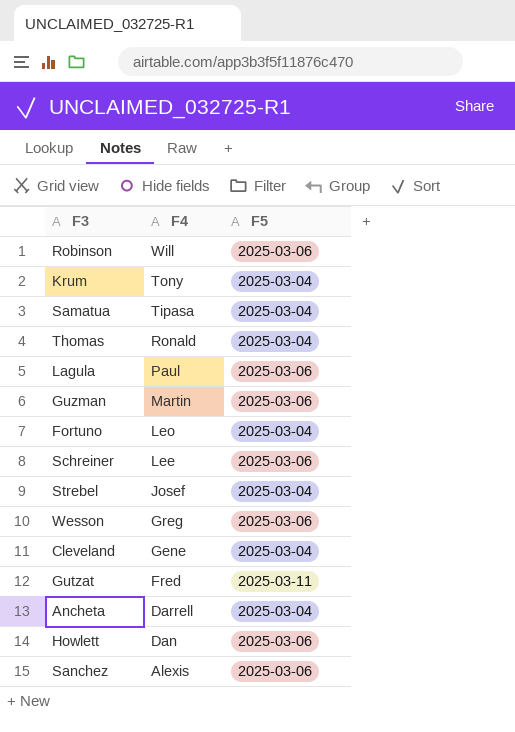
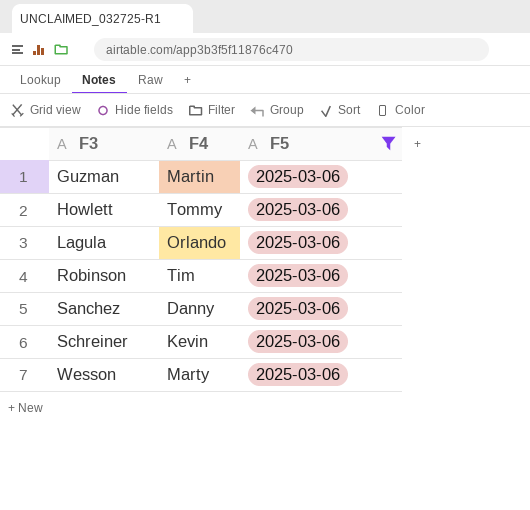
filter: none -> F5 = 2025-03-06
row order: F4 descending -> F3 ascending
Howlett | F4: Dan -> Tommy
Lagula | F4: Paul -> Orlando
Robinson | F4: Will -> Tim
Sanchez | F4: Alexis -> Danny
Schreiner | F4: Lee -> Kevin
Wesson | F4: Greg -> Marty

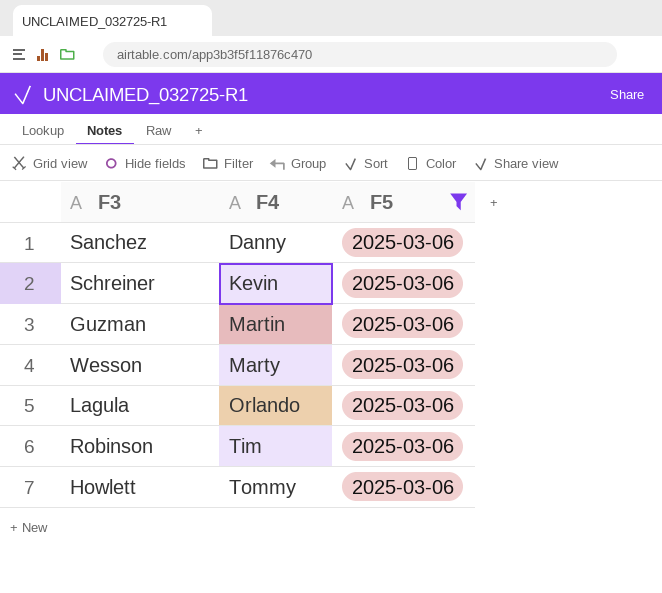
row order: F3 ascending -> F4 ascending

